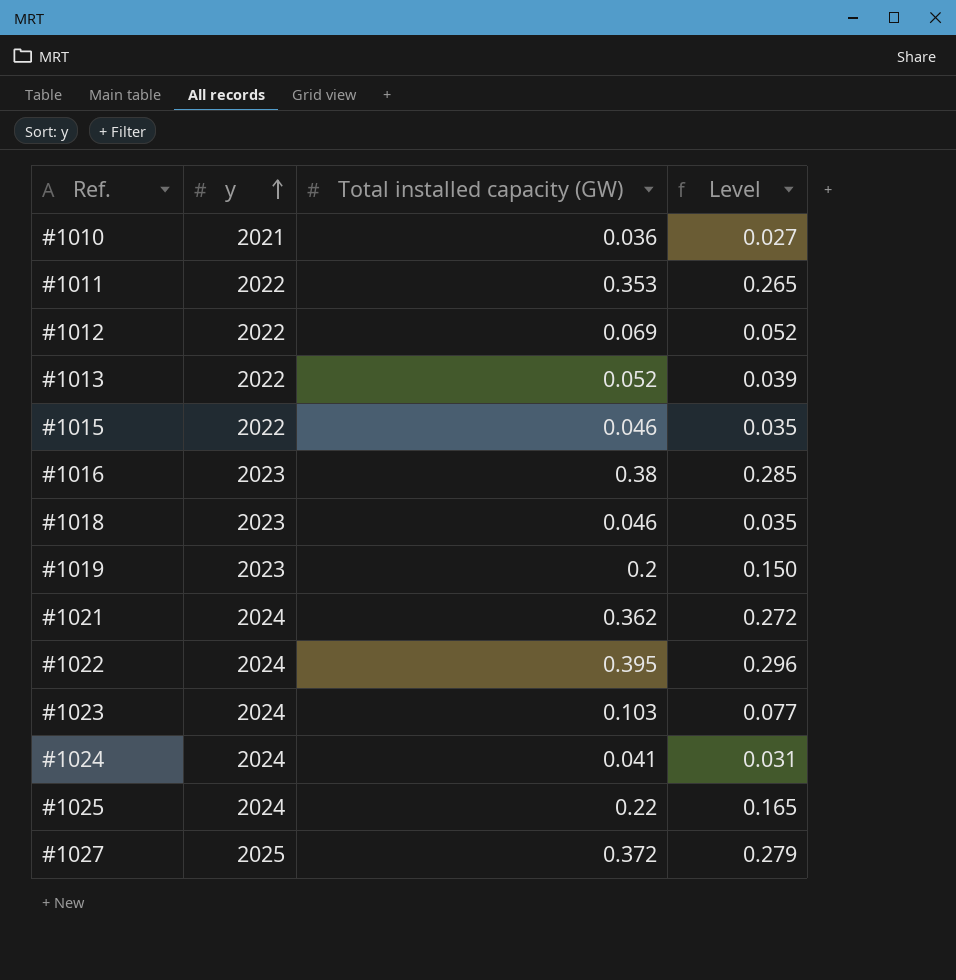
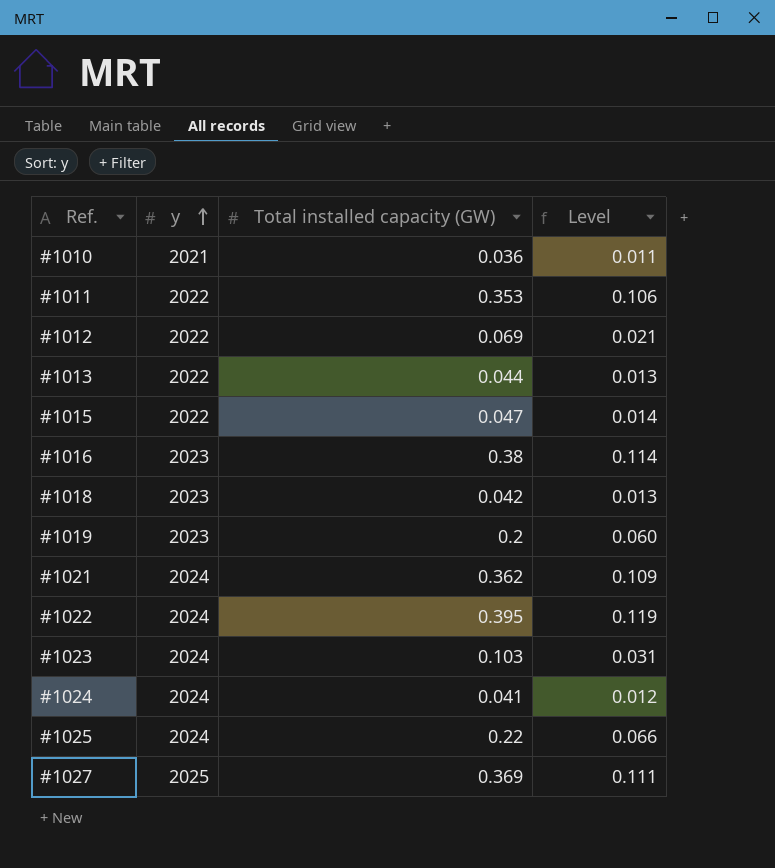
column Level | formula: [Total installed capacity (GW)] * 0.75 -> [Total installed capacity (GW)] * 0.3
#1013 | Total installed capacity (GW): 0.052 -> 0.044
#1015 | Total installed capacity (GW): 0.046 -> 0.047
#1018 | Total installed capacity (GW): 0.046 -> 0.042
#1027 | Total installed capacity (GW): 0.372 -> 0.369

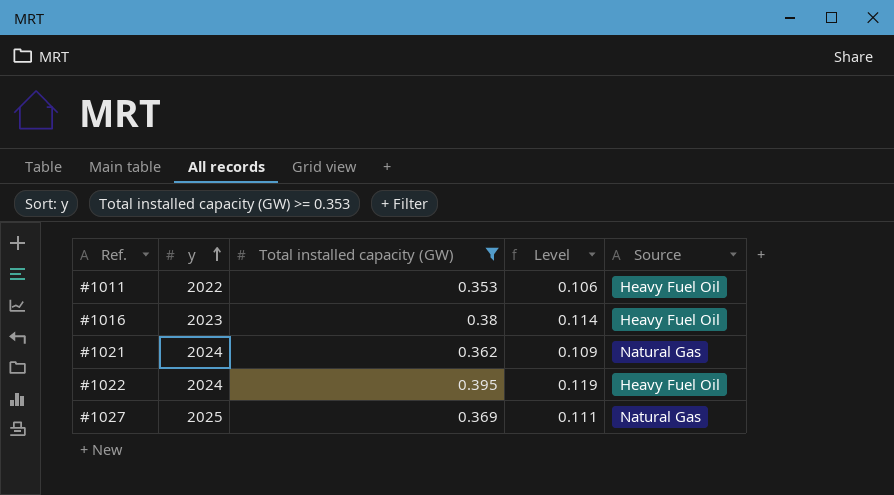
filter: none -> Total installed capacity (GW) >= 0.353
column Source | position: none -> 5

